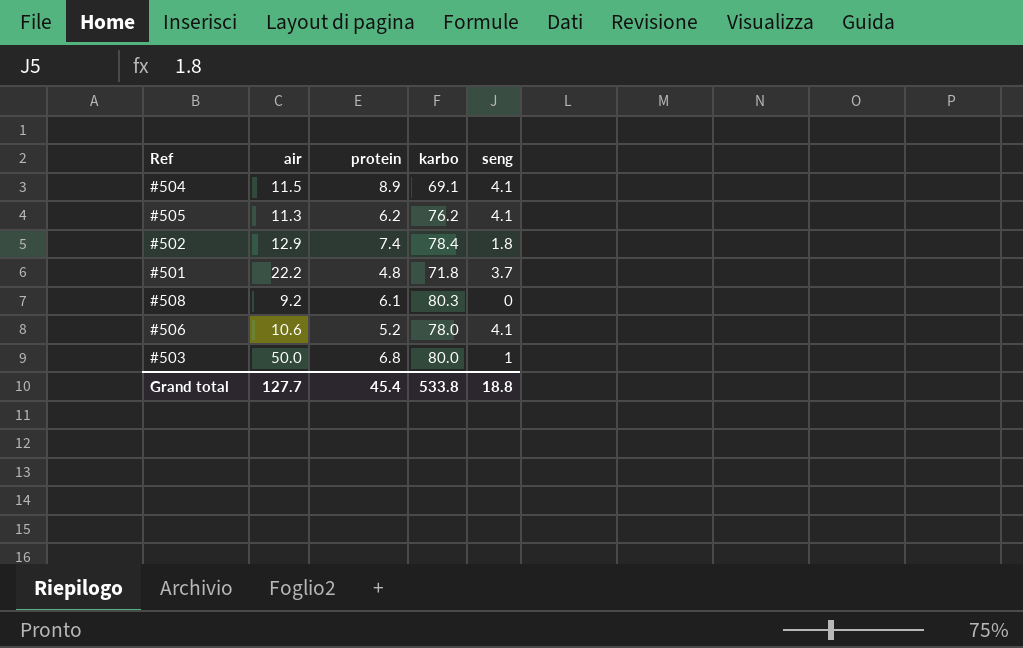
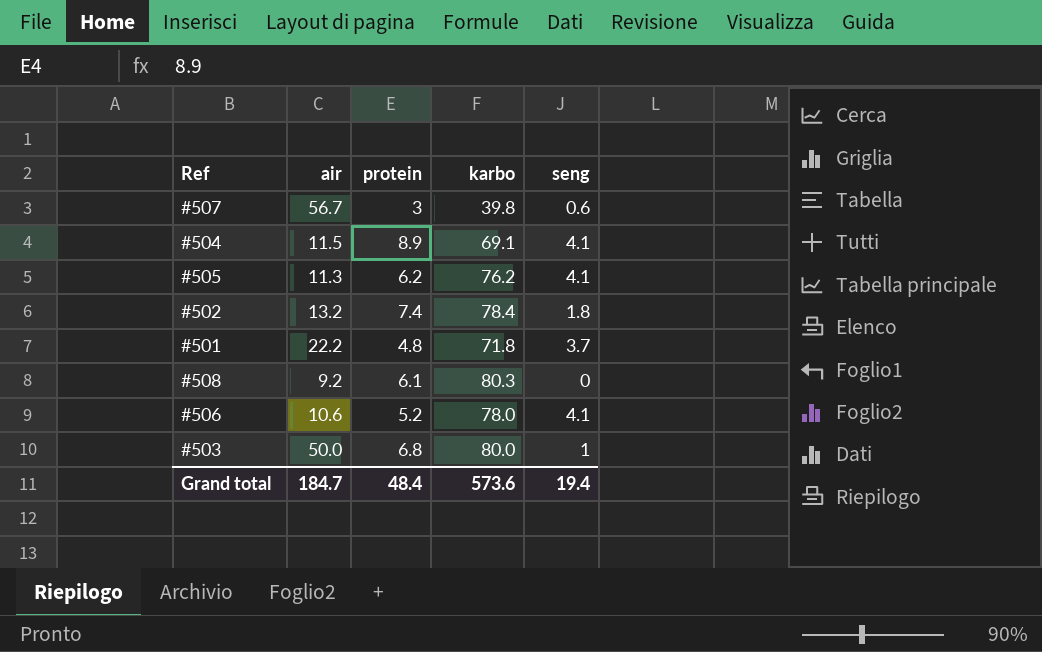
row #507: none -> 56.7 | 3 | 39.8 | 0.6
#502 | air: 12.9 -> 13.2
Grand total | air: 127.7 -> 184.7
Grand total | protein: 45.4 -> 48.4
Grand total | karbo: 533.8 -> 573.6
Grand total | seng: 18.8 -> 19.4

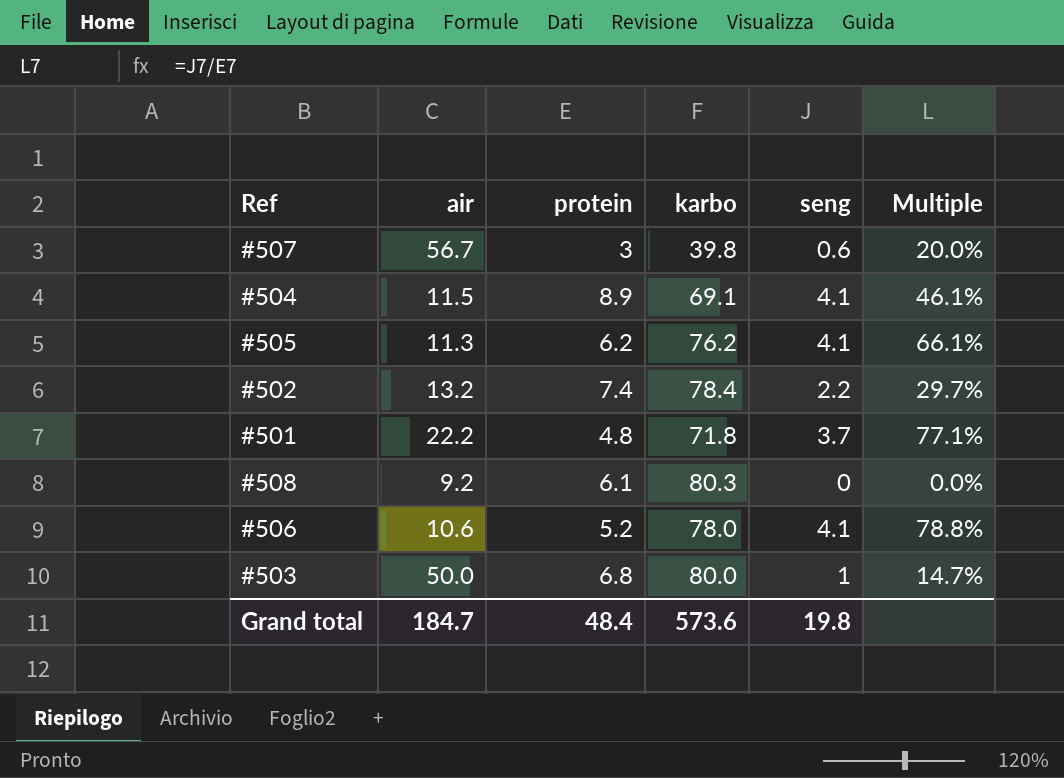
column Multiple | formula: none -> [seng] / [protein]
#502 | seng: 1.8 -> 2.2
Grand total | seng: 19.4 -> 19.8

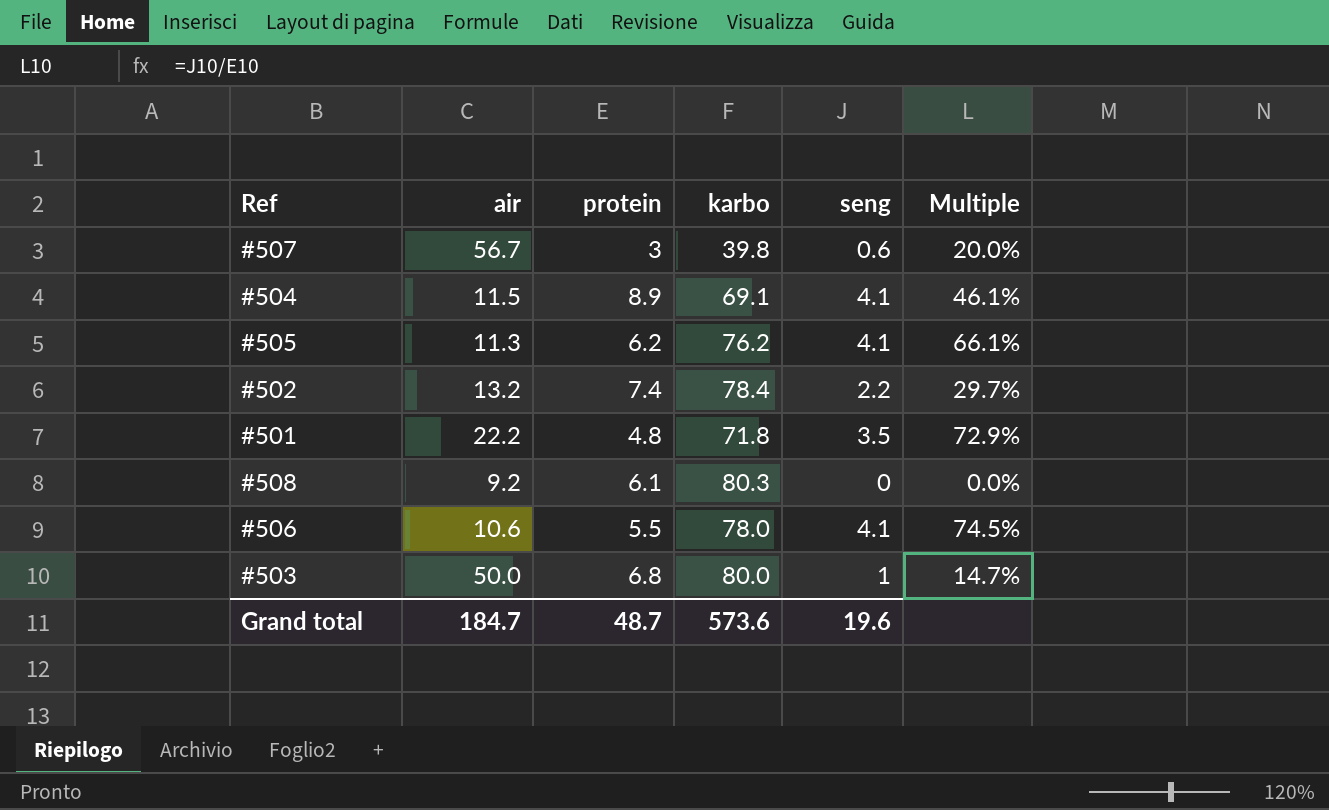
#501 | seng: 3.7 -> 3.5
#501 | Multiple: 77.1% -> 72.9%
#506 | protein: 5.2 -> 5.5
#506 | Multiple: 78.8% -> 74.5%
Grand total | protein: 48.4 -> 48.7
Grand total | seng: 19.8 -> 19.6

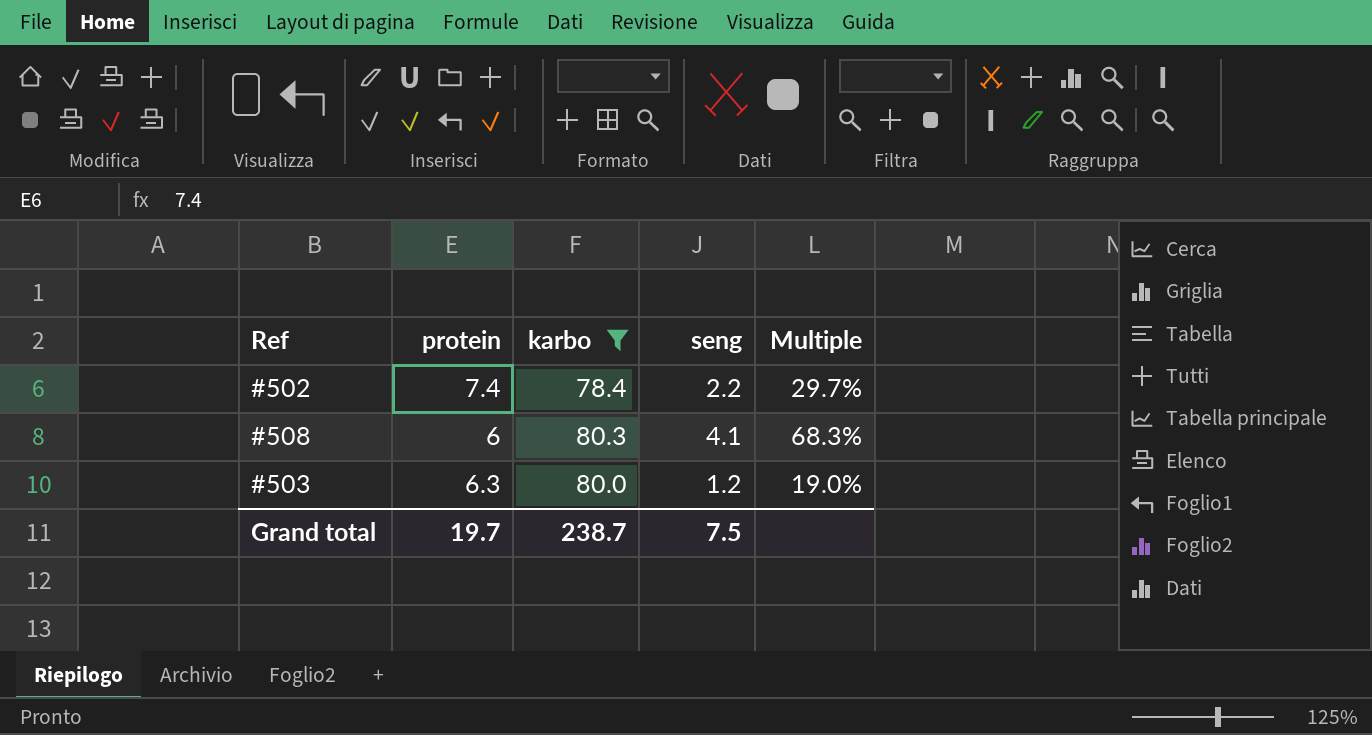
filter: none -> karbo >= 78.4
column air | position: 2 -> none
#508 | protein: 6.1 -> 6
#508 | seng: 0 -> 4.1
#508 | Multiple: 0.0% -> 68.3%
#503 | protein: 6.8 -> 6.3
#503 | seng: 1 -> 1.2
#503 | Multiple: 14.7% -> 19.0%
Grand total | protein: 48.7 -> 19.7
Grand total | karbo: 573.6 -> 238.7
Grand total | seng: 19.6 -> 7.5

